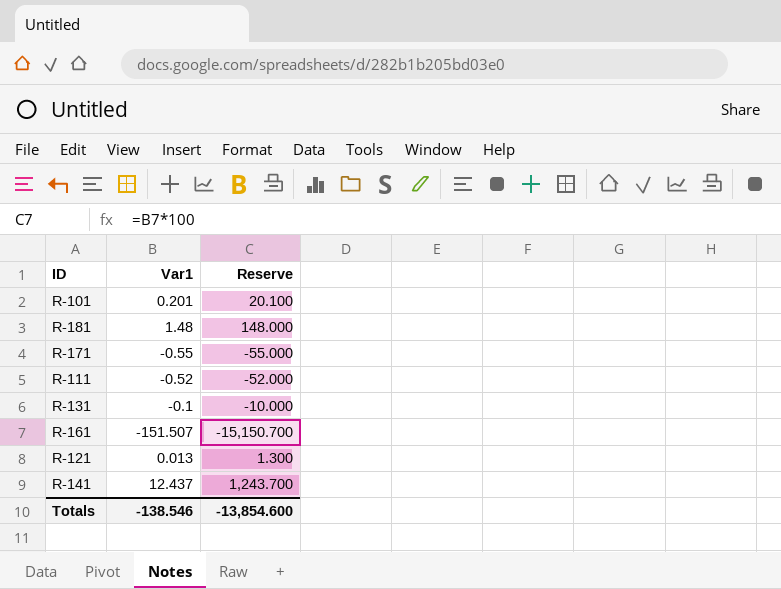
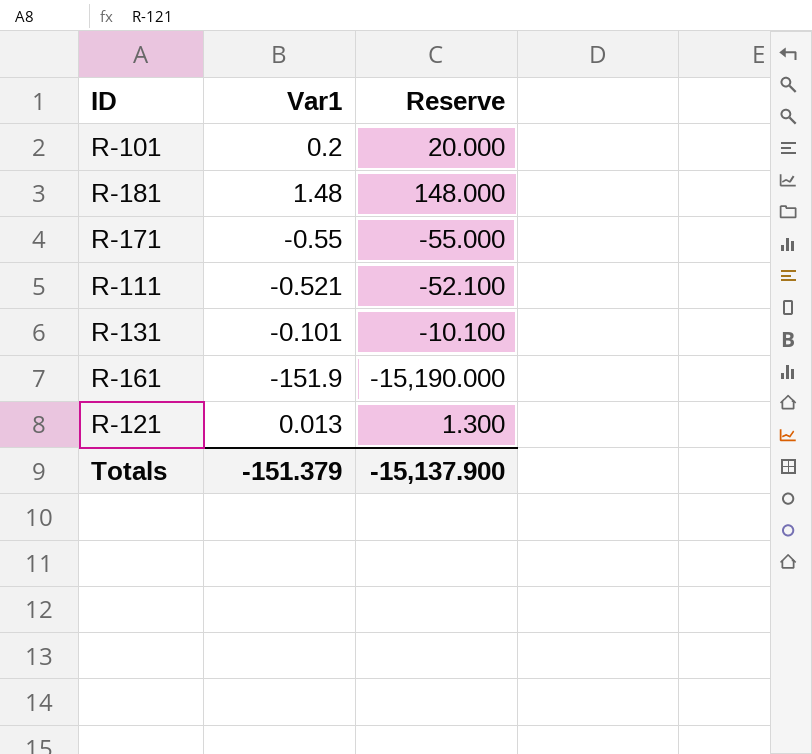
row R-141: 12.437 | 1,243.700 -> none
R-101 | Var1: 0.201 -> 0.2
R-101 | Reserve: 20.100 -> 20.000
R-111 | Var1: -0.52 -> -0.521
R-111 | Reserve: -52.000 -> -52.100
R-131 | Var1: -0.1 -> -0.101
R-131 | Reserve: -10.000 -> -10.100
R-161 | Var1: -151.507 -> -151.9
R-161 | Reserve: -15,150.700 -> -15,190.000
Totals | Var1: -138.546 -> -151.379
Totals | Reserve: -13,854.600 -> -15,137.900

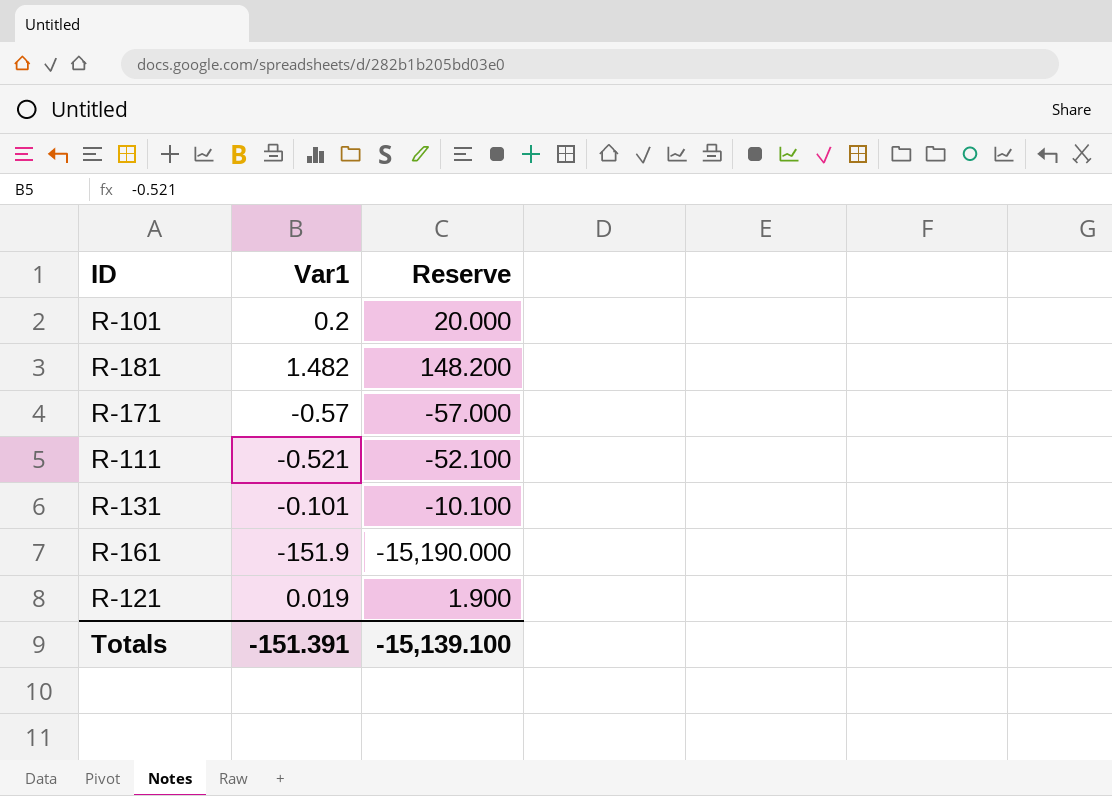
R-181 | Var1: 1.48 -> 1.482
R-181 | Reserve: 148.000 -> 148.200
R-171 | Var1: -0.55 -> -0.57
R-171 | Reserve: -55.000 -> -57.000
R-121 | Var1: 0.013 -> 0.019
R-121 | Reserve: 1.300 -> 1.900
Totals | Var1: -151.379 -> -151.391
Totals | Reserve: -15,137.900 -> -15,139.100

